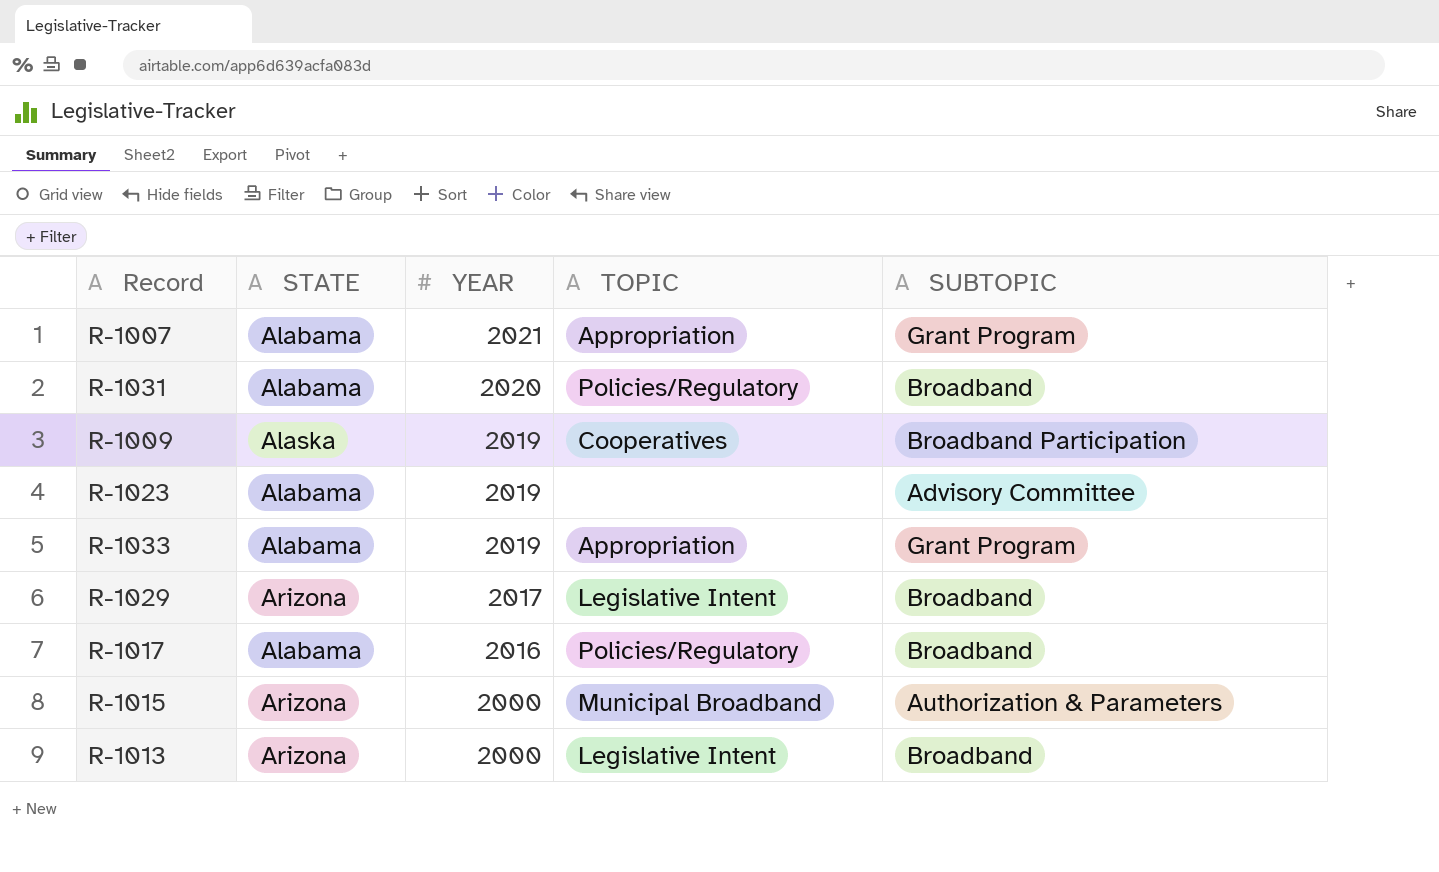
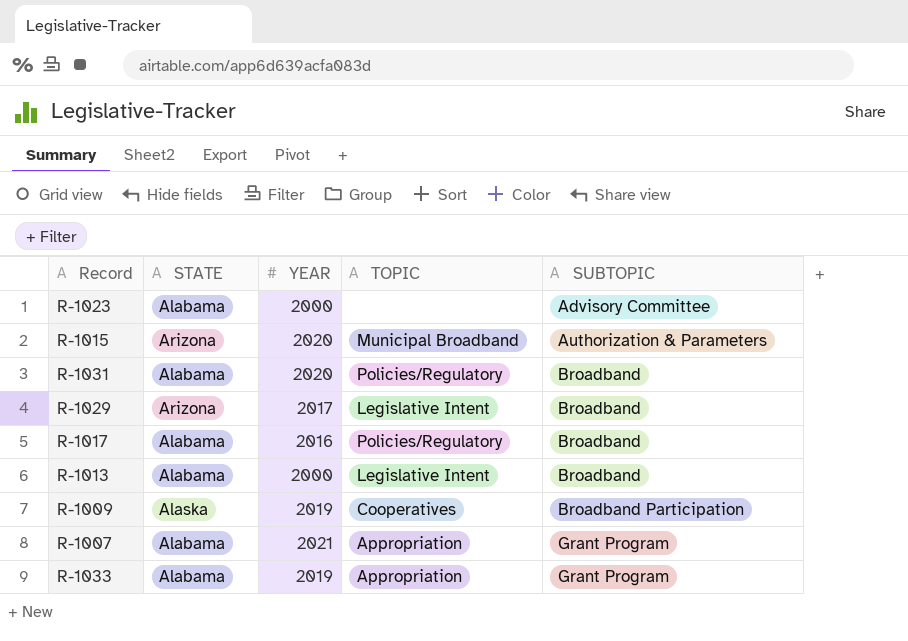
row order: YEAR descending -> SUBTOPIC ascending
R-1023 | YEAR: 2019 -> 2000
R-1015 | YEAR: 2000 -> 2020
R-1013 | STATE: Arizona -> Alabama

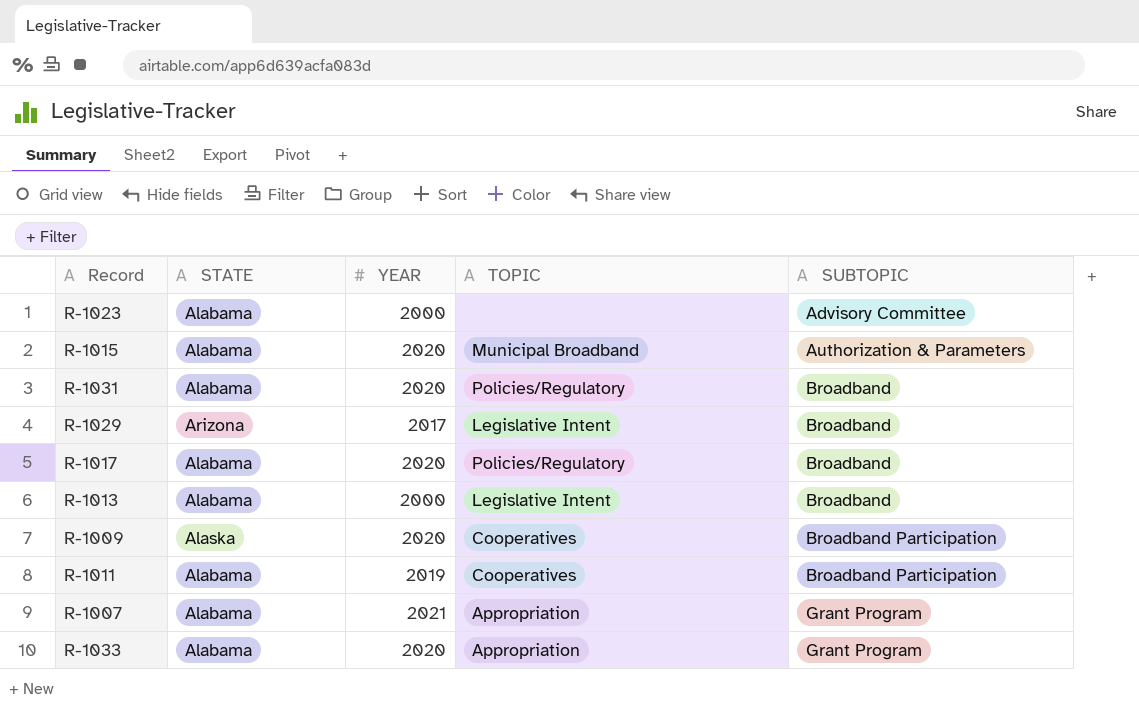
R-1015 | STATE: Arizona -> Alabama
R-1017 | YEAR: 2016 -> 2020
R-1009 | YEAR: 2019 -> 2020
row R-1011: none -> Alabama | 2019 | Cooperatives | Broadband Participation
R-1033 | YEAR: 2019 -> 2020

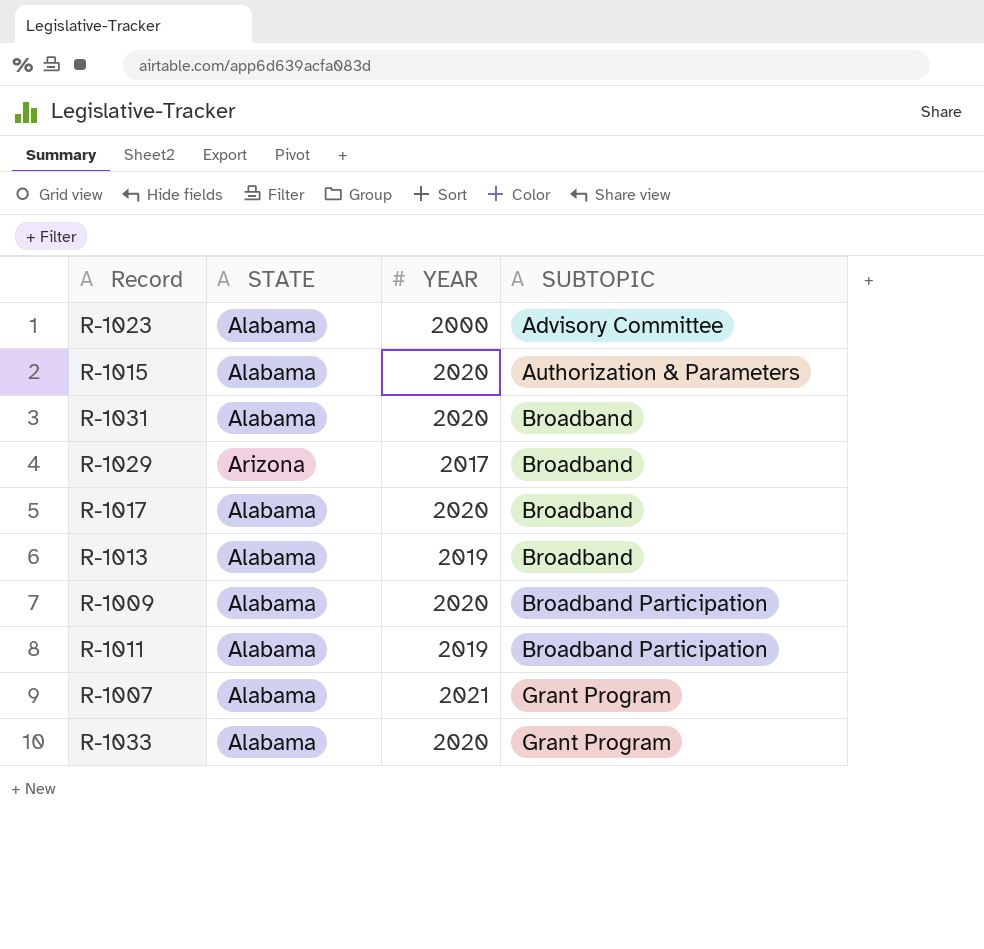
column TOPIC | position: 4 -> none
R-1013 | YEAR: 2000 -> 2019
R-1009 | STATE: Alaska -> Alabama

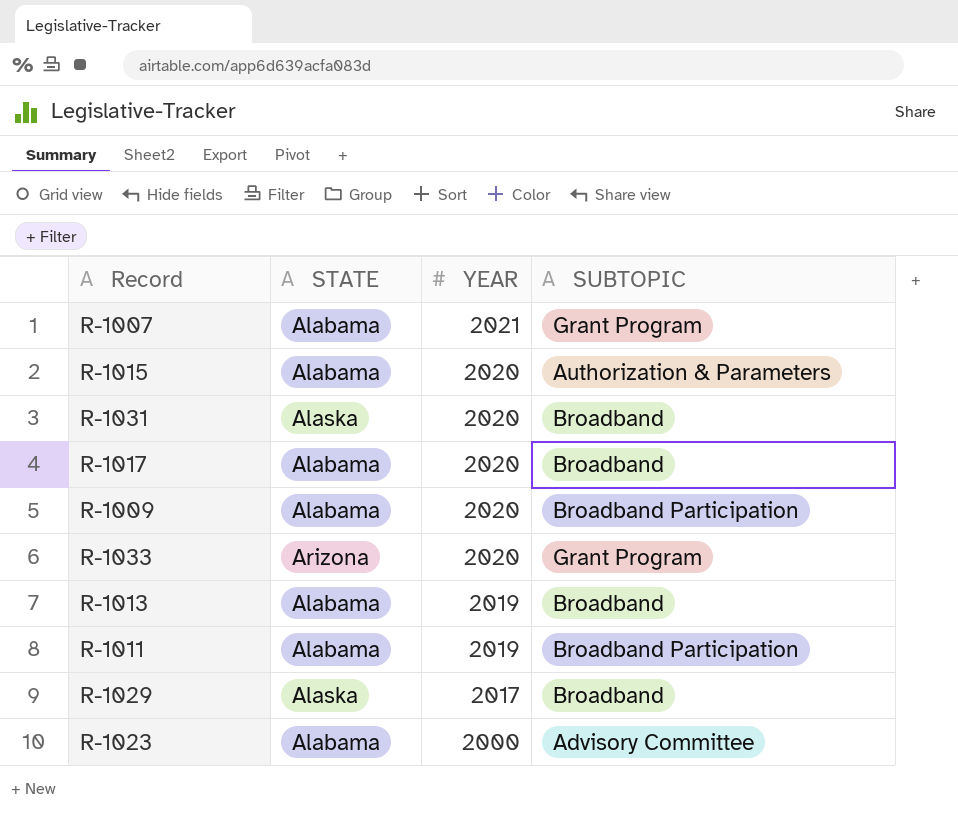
row order: SUBTOPIC ascending -> YEAR descending
R-1031 | STATE: Alabama -> Alaska
R-1033 | STATE: Alabama -> Arizona
R-1029 | STATE: Arizona -> Alaska

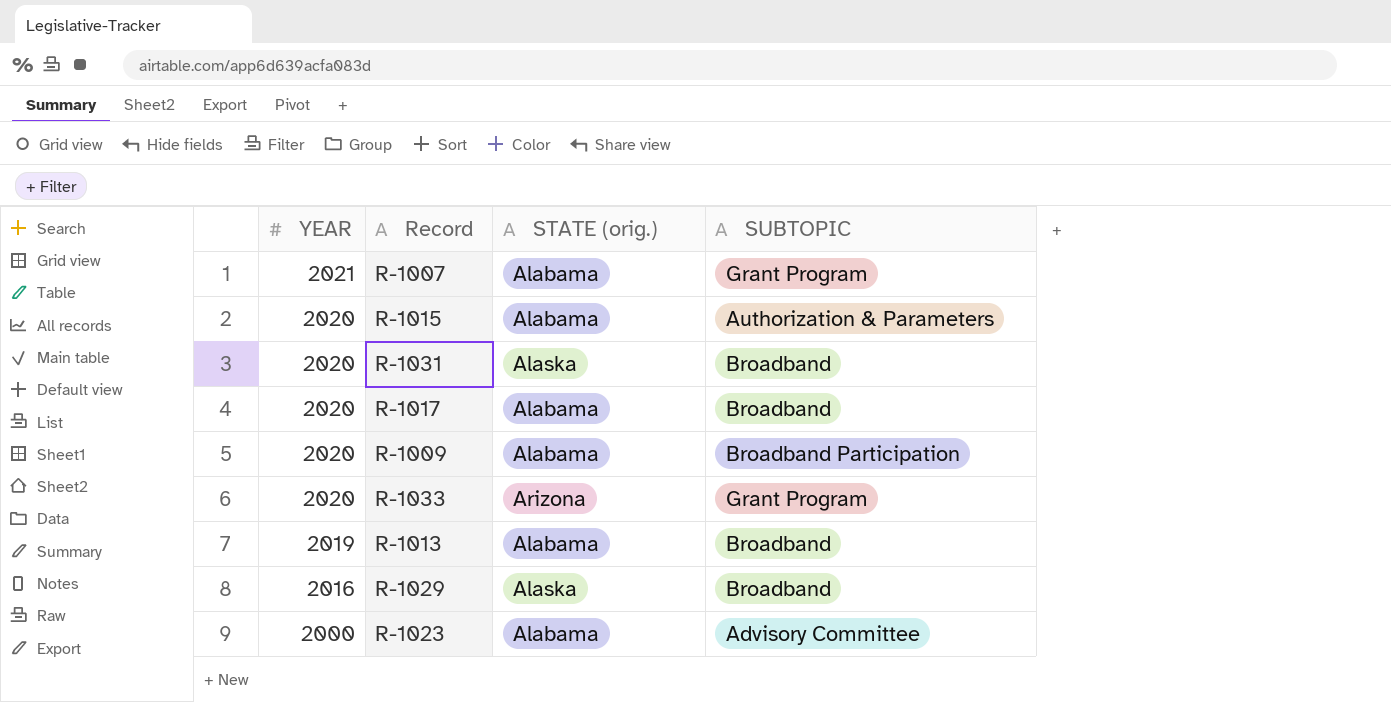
column YEAR | position: 3 -> 1
column name: STATE -> STATE (orig.)
row R-1011: Alabama | 2019 | Broadband Participation -> none
R-1029 | YEAR: 2017 -> 2016

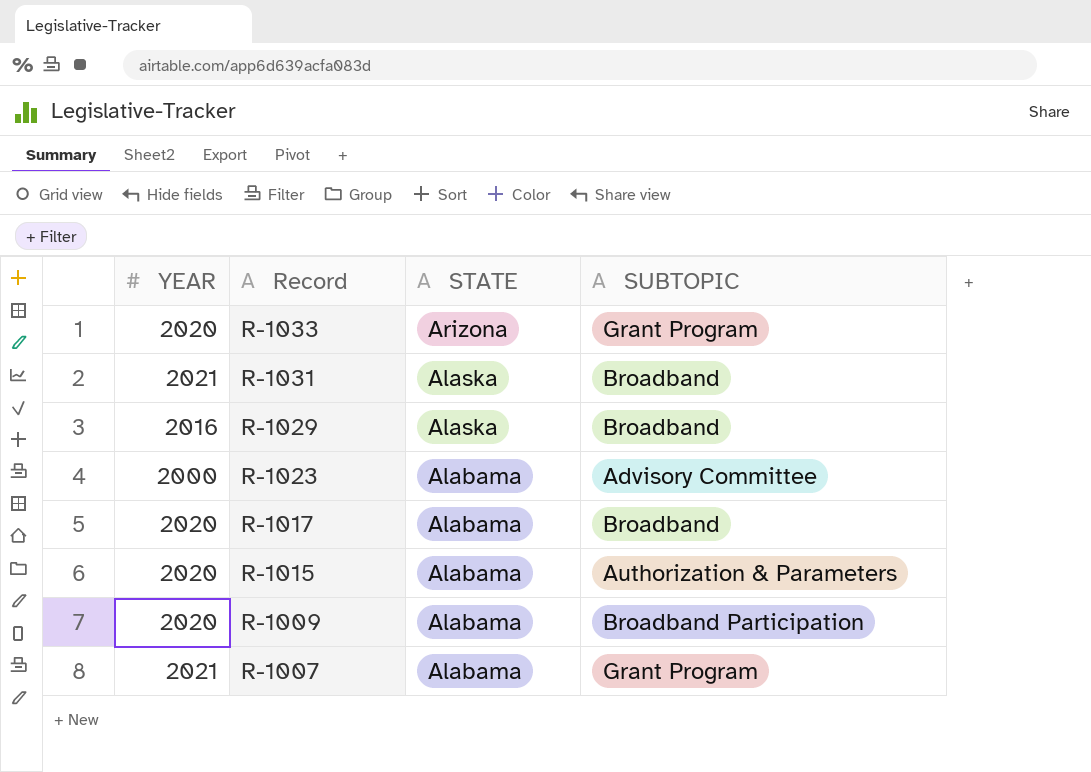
row order: YEAR descending -> Record descending
column name: STATE (orig.) -> STATE
row R-1013: 2019 | Alabama | Broadband -> none
R-1031 | YEAR: 2020 -> 2021

